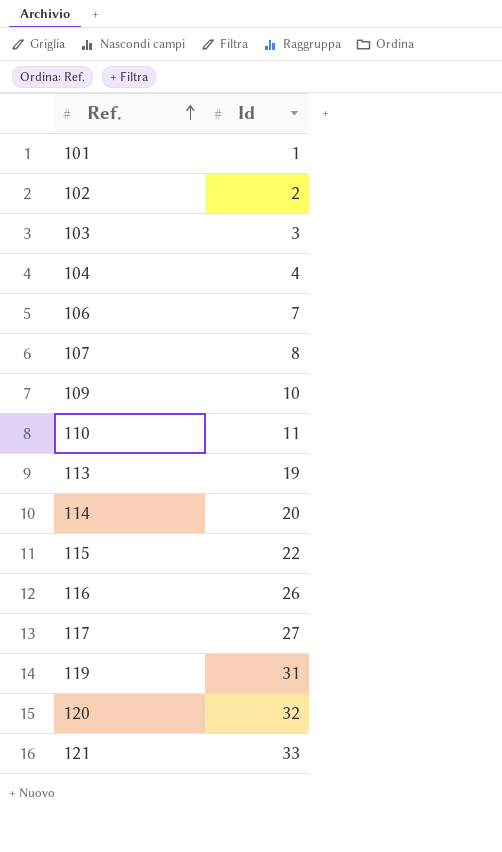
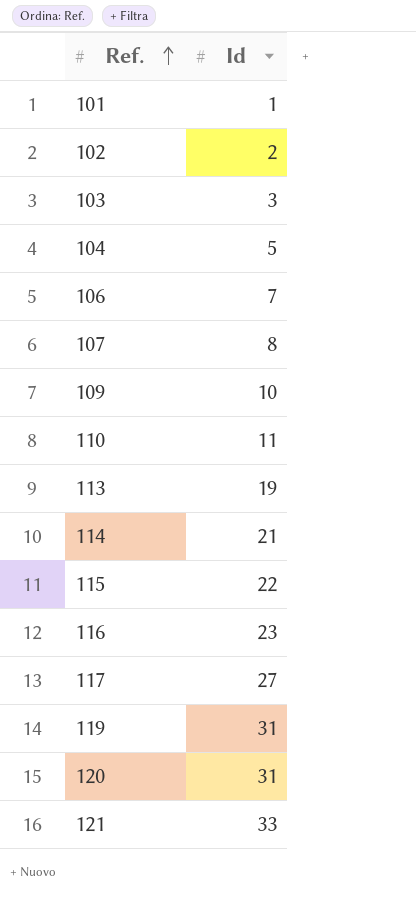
104 | Id: 4 -> 5
114 | Id: 20 -> 21
116 | Id: 26 -> 23
120 | Id: 32 -> 31

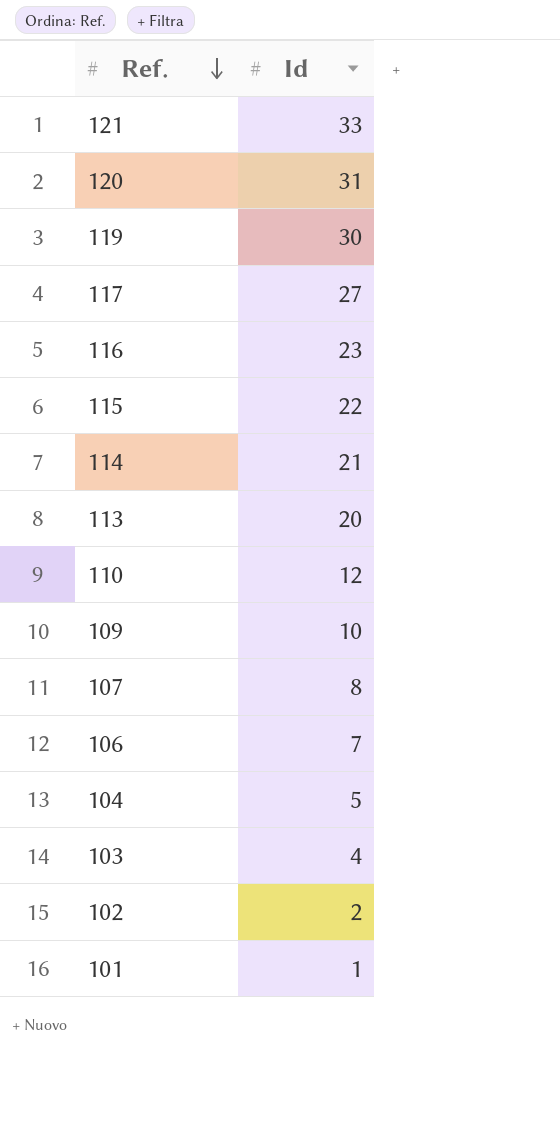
row order: Ref. ascending -> Ref. descending
119 | Id: 31 -> 30
113 | Id: 19 -> 20
110 | Id: 11 -> 12
103 | Id: 3 -> 4

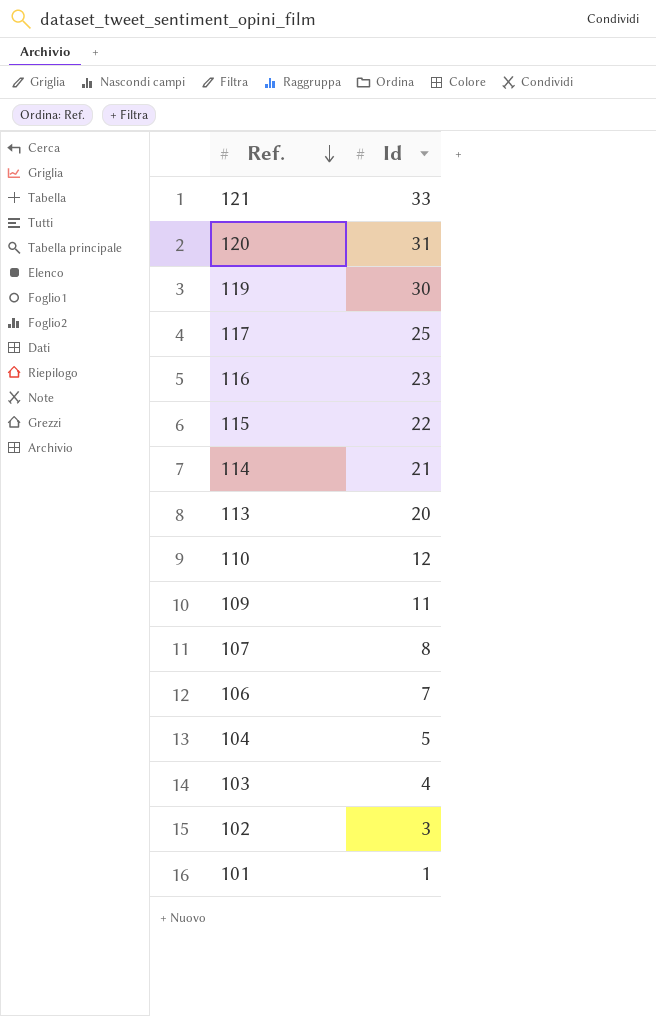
117 | Id: 27 -> 25
109 | Id: 10 -> 11
102 | Id: 2 -> 3

